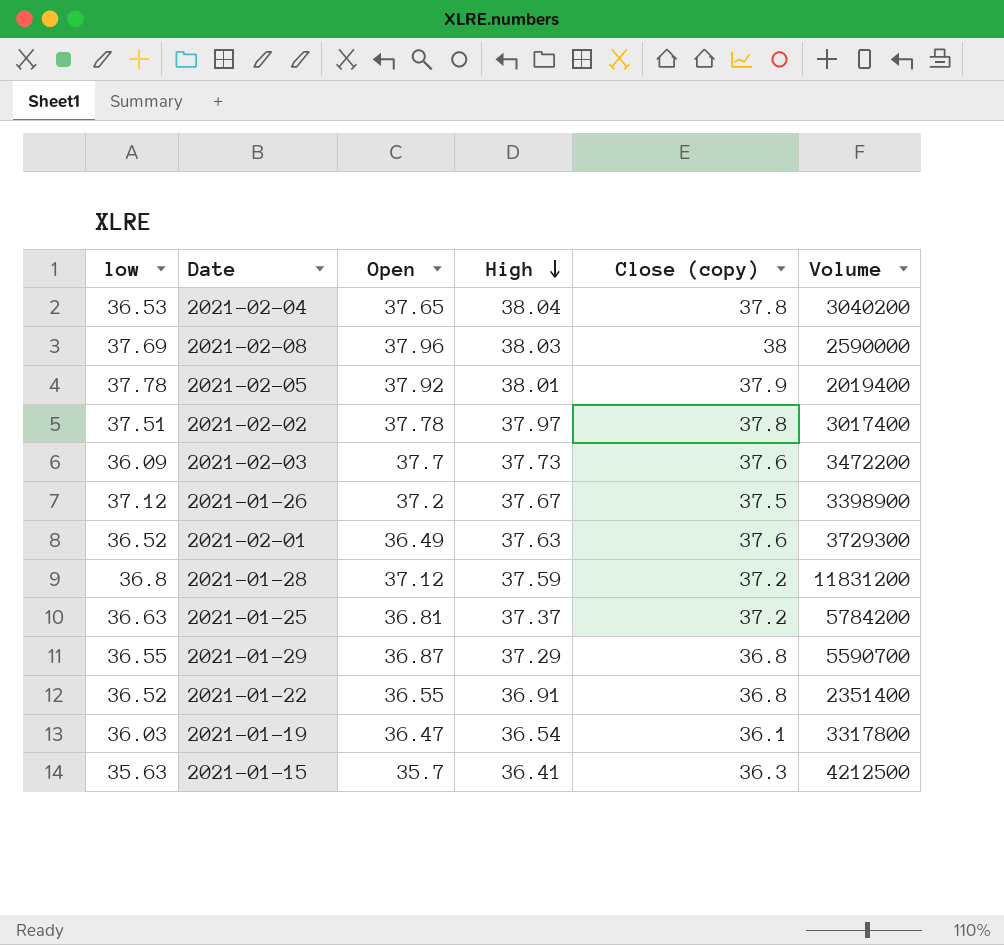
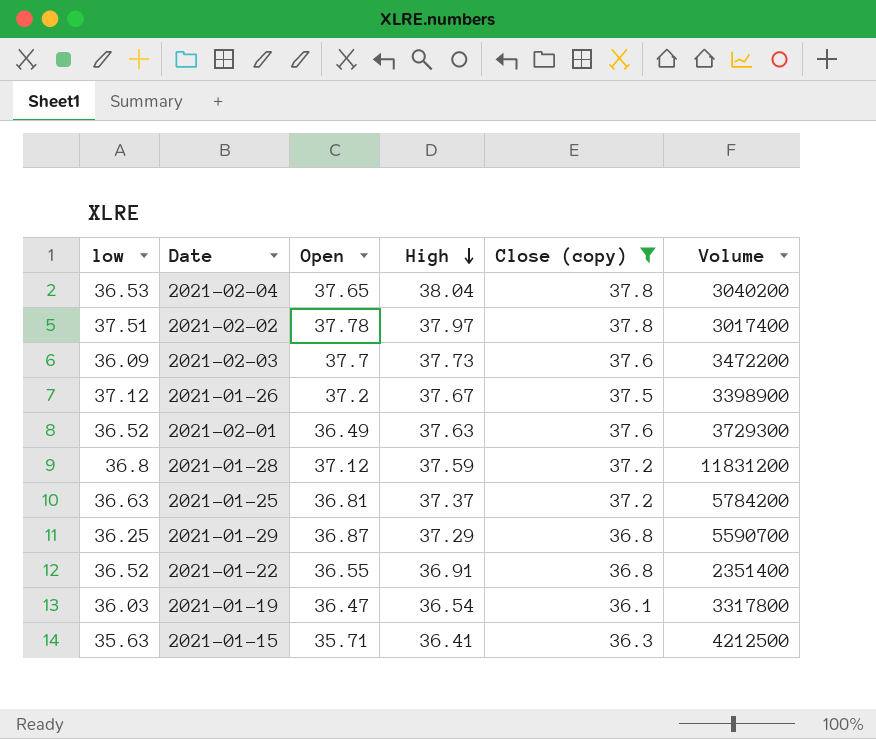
filter: none -> Close (copy) <= 37.8
2021-01-29 | low: 36.55 -> 36.25
2021-01-15 | Open: 35.7 -> 35.71

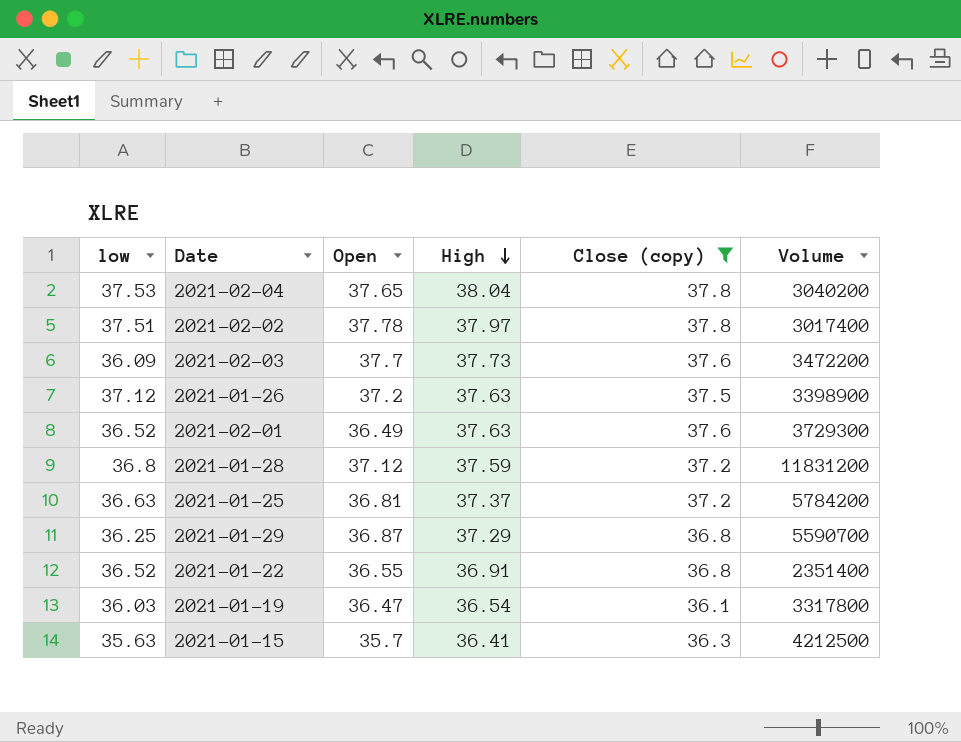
2021-02-04 | low: 36.53 -> 37.53
2021-01-26 | High: 37.67 -> 37.63
2021-01-15 | Open: 35.71 -> 35.7

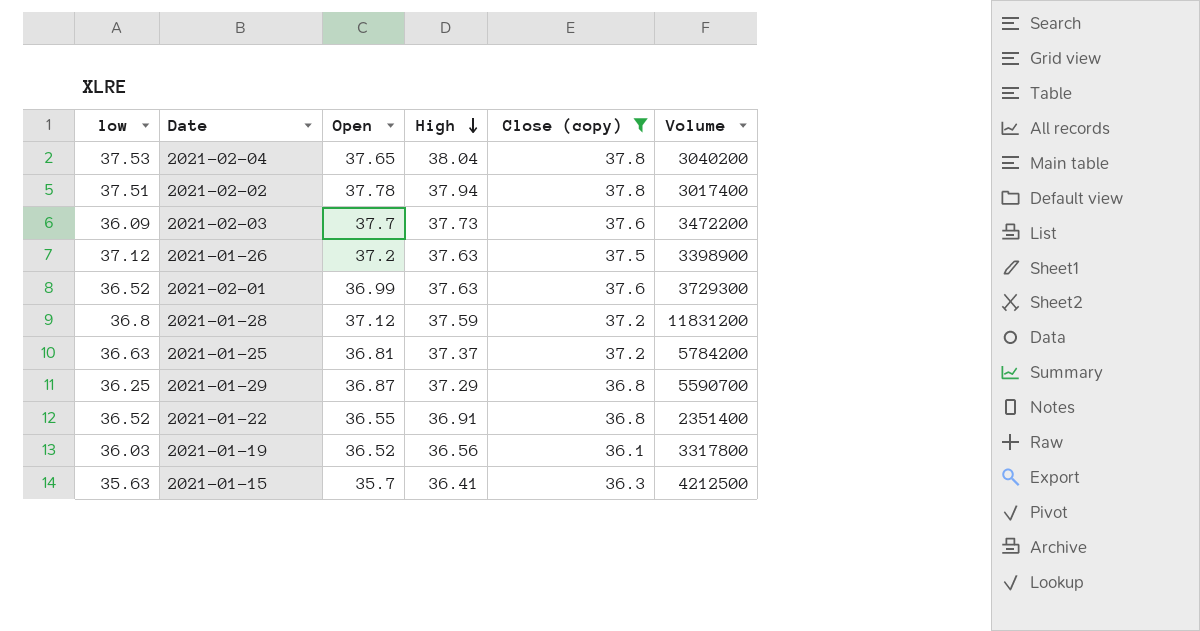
2021-02-02 | High: 37.97 -> 37.94
2021-02-01 | Open: 36.49 -> 36.99
2021-01-19 | Open: 36.47 -> 36.52
2021-01-19 | High: 36.54 -> 36.56

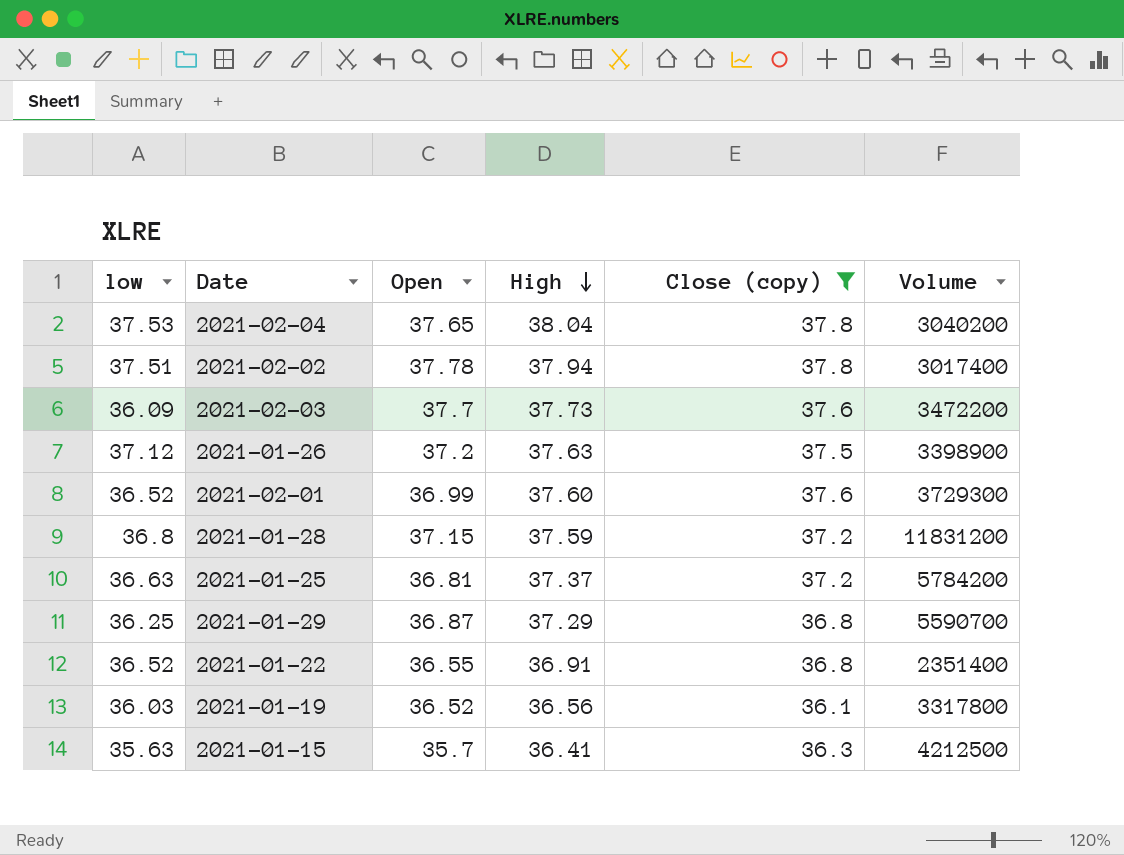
2021-02-01 | High: 37.63 -> 37.60
2021-01-28 | Open: 37.12 -> 37.15

